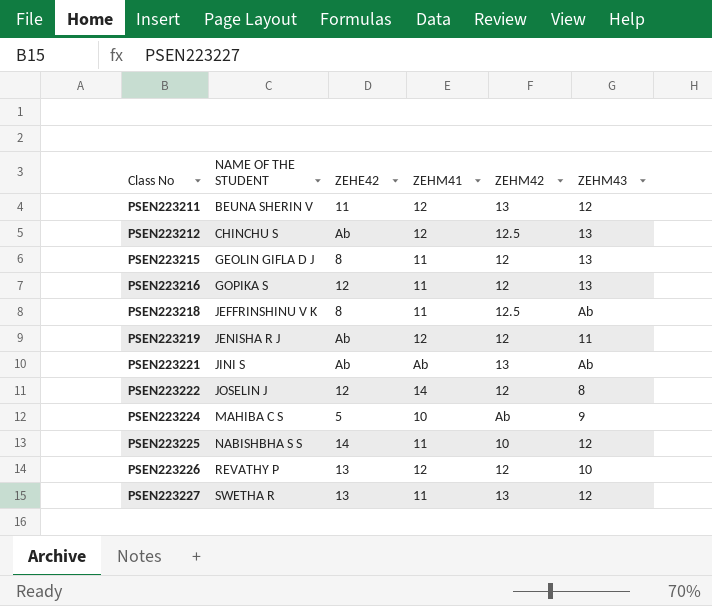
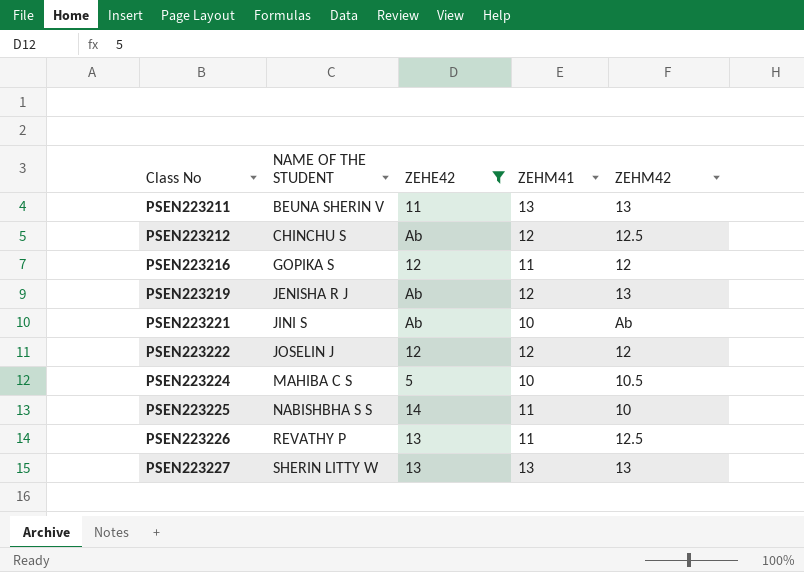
filter: none -> ZEHE42 != 8
column ZEHM43 | position: 6 -> none
PSEN223211 | ZEHM41: 12 -> 13
PSEN223219 | ZEHM42: 12 -> 13
PSEN223221 | ZEHM41: Ab -> 10
PSEN223221 | ZEHM42: 13 -> Ab
PSEN223222 | ZEHM41: 14 -> 12
PSEN223224 | ZEHM42: Ab -> 10.5
PSEN223226 | ZEHM41: 12 -> 11
PSEN223226 | ZEHM42: 12 -> 12.5
PSEN223227 | NAME OF THE STUDENT: SWETHA R -> SHERIN LITTY W
PSEN223227 | ZEHM41: 11 -> 13

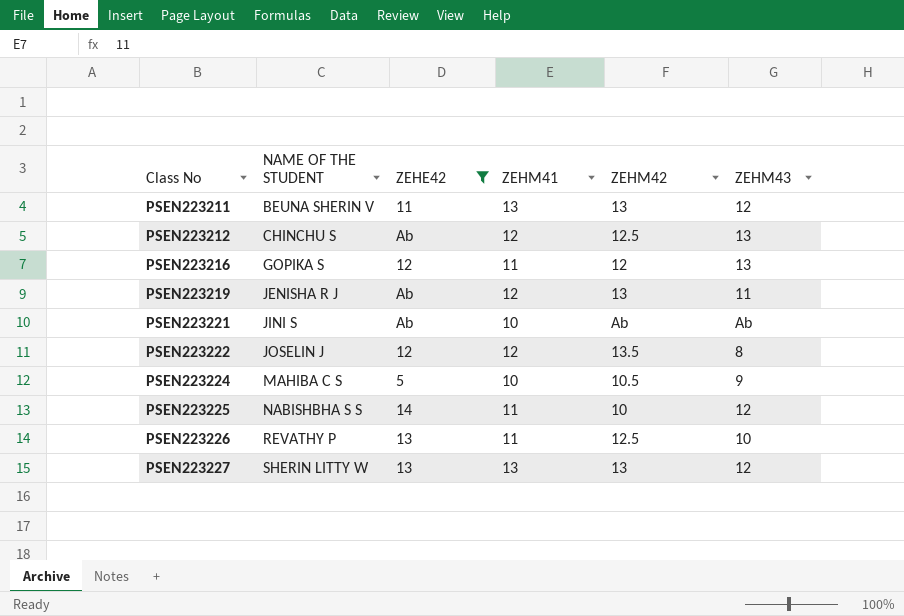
column ZEHM43 | position: none -> 6
PSEN223222 | ZEHM42: 12 -> 13.5

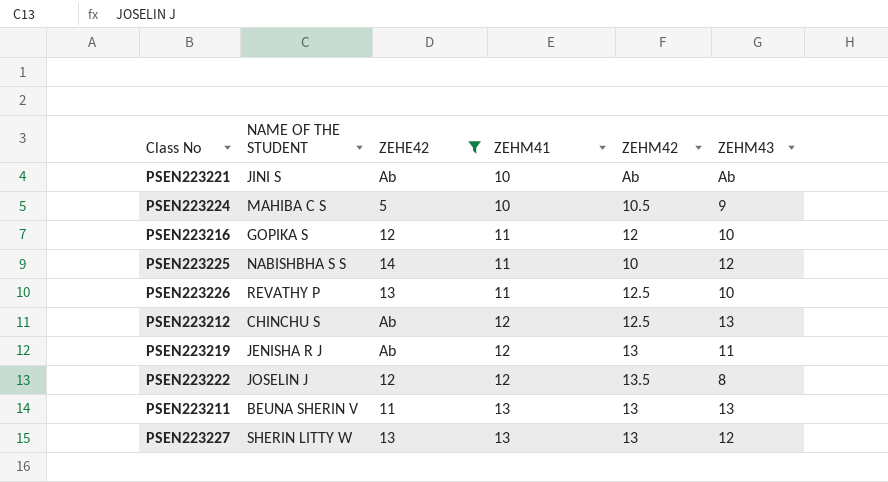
row order: Class No ascending -> ZEHM41 ascending
PSEN223216 | ZEHM43: 13 -> 10
PSEN223211 | ZEHM43: 12 -> 13

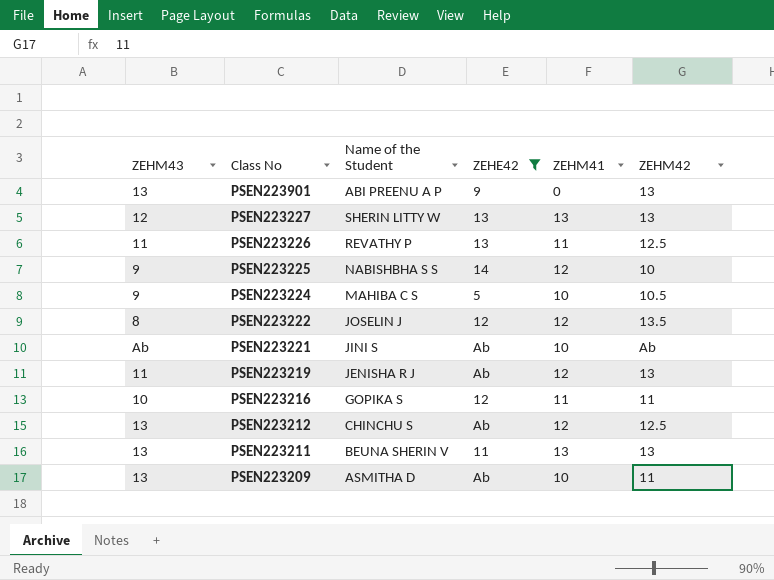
row order: ZEHM41 ascending -> Class No descending
column ZEHM43 | position: 6 -> 1
column name: NAME OF THE STUDENT -> Name of the Student
row PSEN223901: none -> 13 | ABI PREENU A P | 9 | 0 | 13
PSEN223226 | ZEHM43: 10 -> 11
PSEN223225 | ZEHM43: 12 -> 9
PSEN223225 | ZEHM41: 11 -> 12
PSEN223216 | ZEHM42: 12 -> 11
row PSEN223209: none -> 13 | ASMITHA D | Ab | 10 | 11

